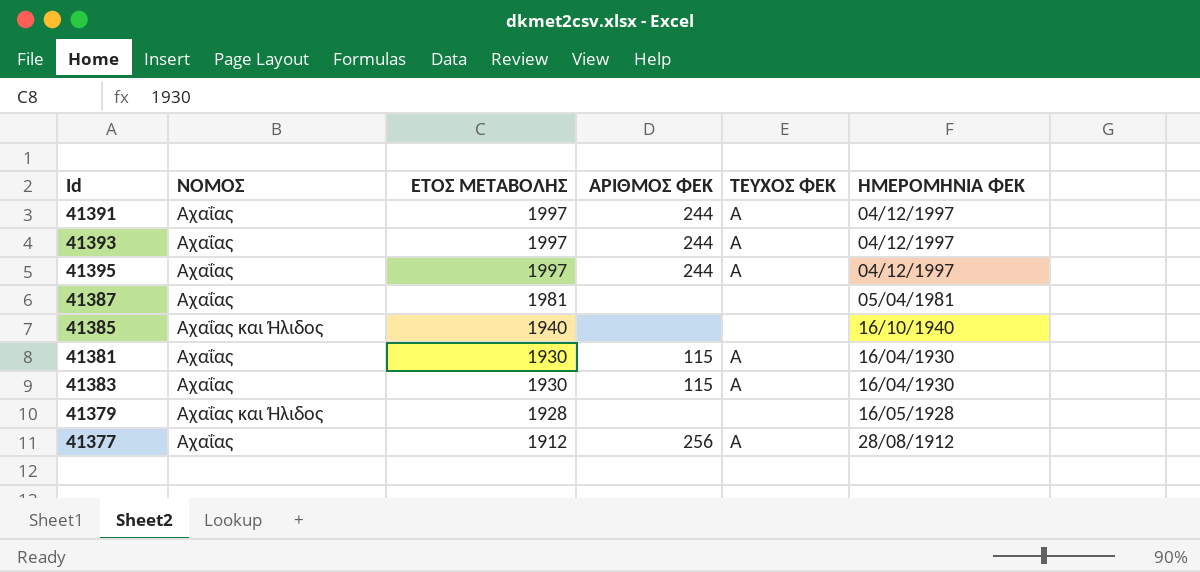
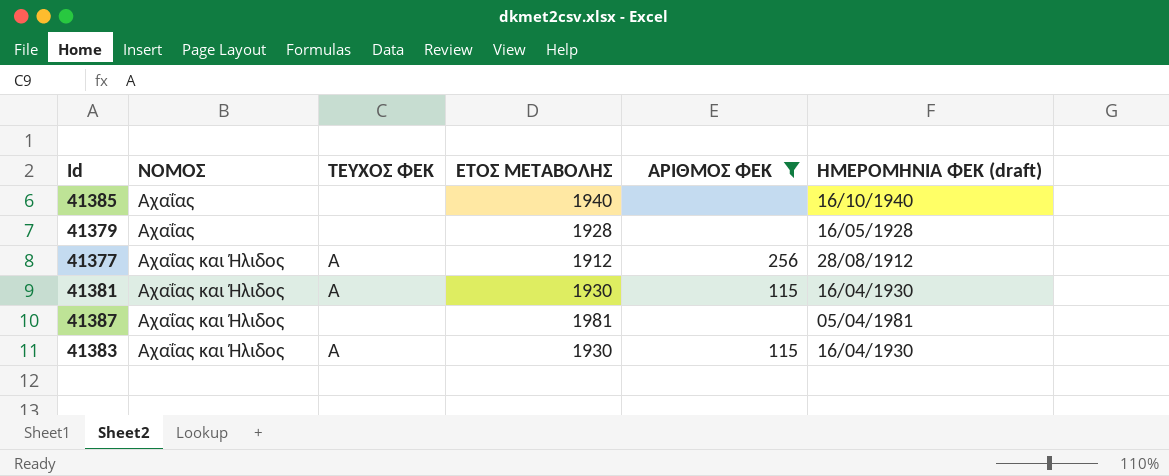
filter: none -> ΑΡΙΘΜΟΣ ΦΕΚ != 244
row order: ΕΤΟΣ ΜΕΤΑΒΟΛΗΣ descending -> ΝΟΜΟΣ ascending
column ΤΕΥΧΟΣ ΦΕΚ | position: 5 -> 3
column name: ΗΜΕΡΟΜΗΝΙΑ ΦΕΚ -> ΗΜΕΡΟΜΗΝΙΑ ΦΕΚ (draft)
41385 | ΝΟΜΟΣ: Αχαΐας και Ήλιδος -> Αχαΐας
41379 | ΝΟΜΟΣ: Αχαΐας και Ήλιδος -> Αχαΐας
41377 | ΝΟΜΟΣ: Αχαΐας -> Αχαΐας και Ήλιδος
41381 | ΝΟΜΟΣ: Αχαΐας -> Αχαΐας και Ήλιδος
41387 | ΝΟΜΟΣ: Αχαΐας -> Αχαΐας και Ήλιδος
41383 | ΝΟΜΟΣ: Αχαΐας -> Αχαΐας και Ήλιδος

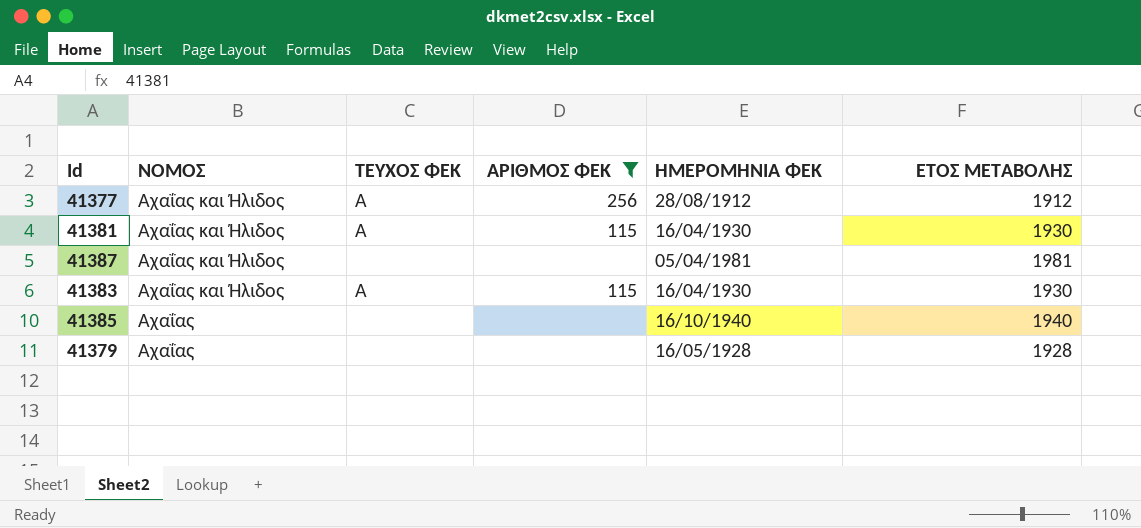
row order: ΝΟΜΟΣ ascending -> ΝΟΜΟΣ descending
column name: ΗΜΕΡΟΜΗΝΙΑ ΦΕΚ (draft) -> ΗΜΕΡΟΜΗΝΙΑ ΦΕΚ
column ΕΤΟΣ ΜΕΤΑΒΟΛΗΣ | position: 4 -> 6

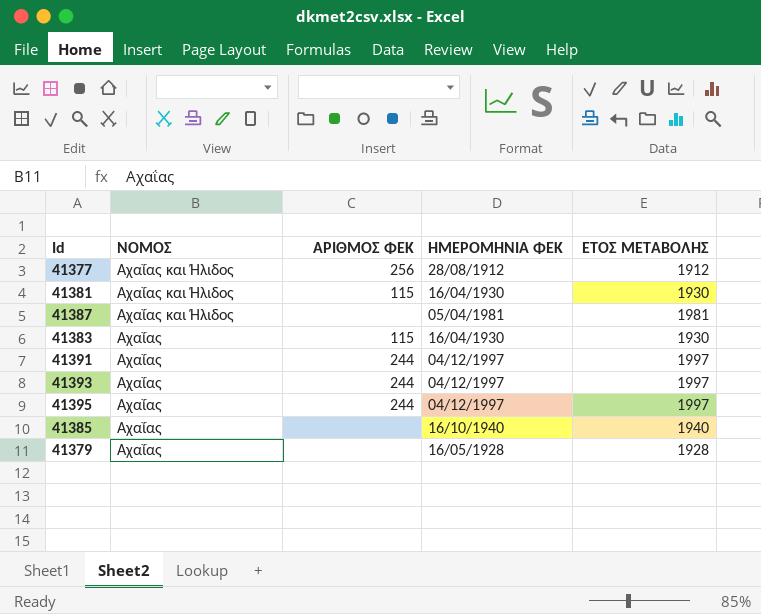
filter: ΑΡΙΘΜΟΣ ΦΕΚ != 244 -> none
column ΤΕΥΧΟΣ ΦΕΚ | position: 3 -> none
41383 | ΝΟΜΟΣ: Αχαΐας και Ήλιδος -> Αχαΐας

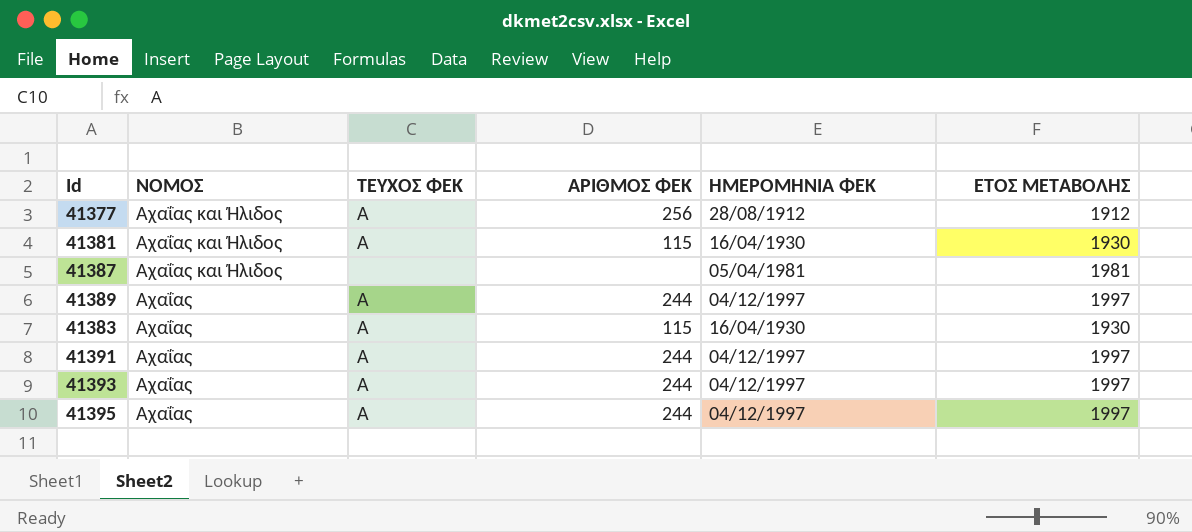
column ΤΕΥΧΟΣ ΦΕΚ | position: none -> 3
row 41385: Αχαΐας | none | 16/10/1940 | 1940 -> none
row 41379: Αχαΐας | none | 16/05/1928 | 1928 -> none
row 41389: none -> Αχαΐας | Α | 244 | 04/12/1997 | 1997

